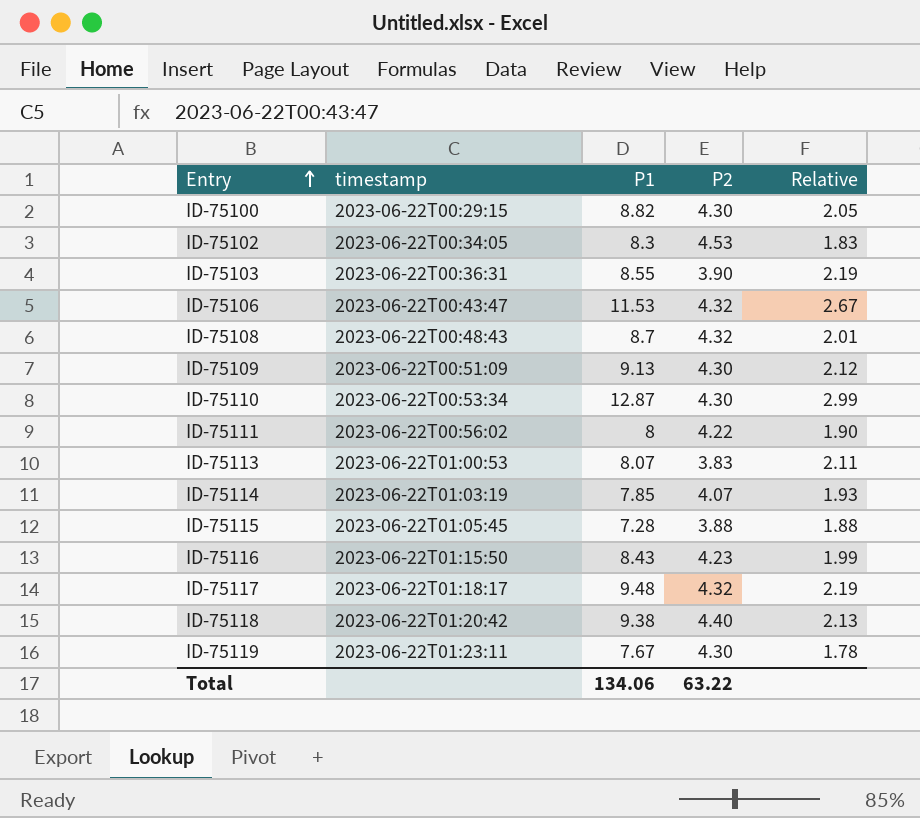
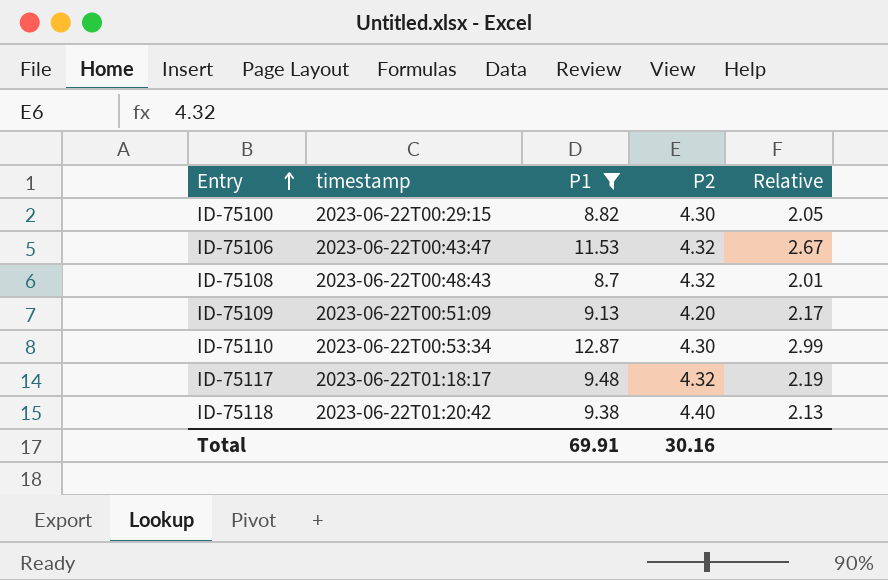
filter: none -> P1 >= 8.7
ID-75109 | P2: 4.30 -> 4.20
ID-75109 | Relative: 2.12 -> 2.17
Total | P1: 134.06 -> 69.91
Total | P2: 63.22 -> 30.16

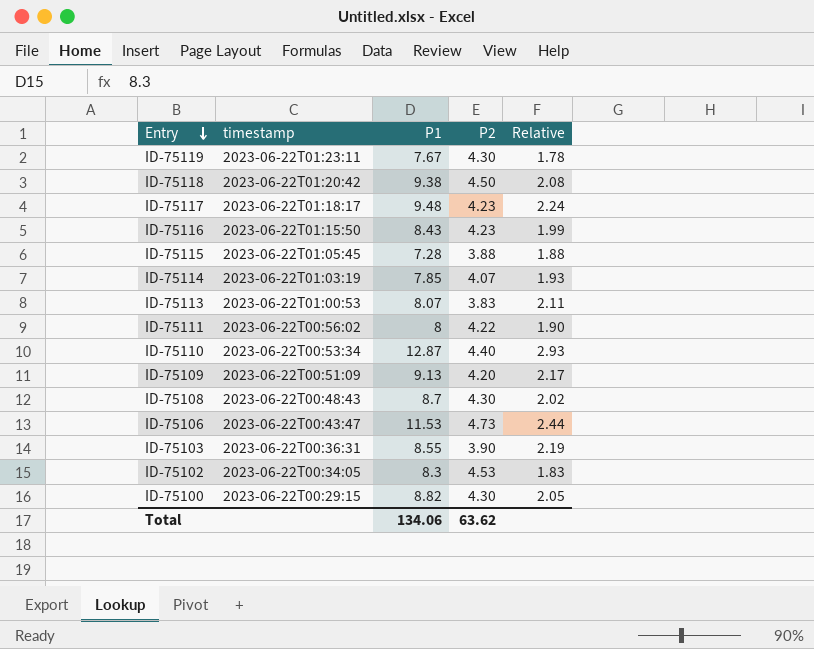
filter: P1 >= 8.7 -> none
row order: Entry ascending -> Entry descending
ID-75118 | P2: 4.40 -> 4.50
ID-75118 | Relative: 2.13 -> 2.08
ID-75117 | P2: 4.32 -> 4.23
ID-75117 | Relative: 2.19 -> 2.24
ID-75110 | P2: 4.30 -> 4.40
ID-75110 | Relative: 2.99 -> 2.93
ID-75108 | P2: 4.32 -> 4.30
ID-75108 | Relative: 2.01 -> 2.02
ID-75106 | P2: 4.32 -> 4.73
ID-75106 | Relative: 2.67 -> 2.44
Total | P1: 69.91 -> 134.06
Total | P2: 30.16 -> 63.62

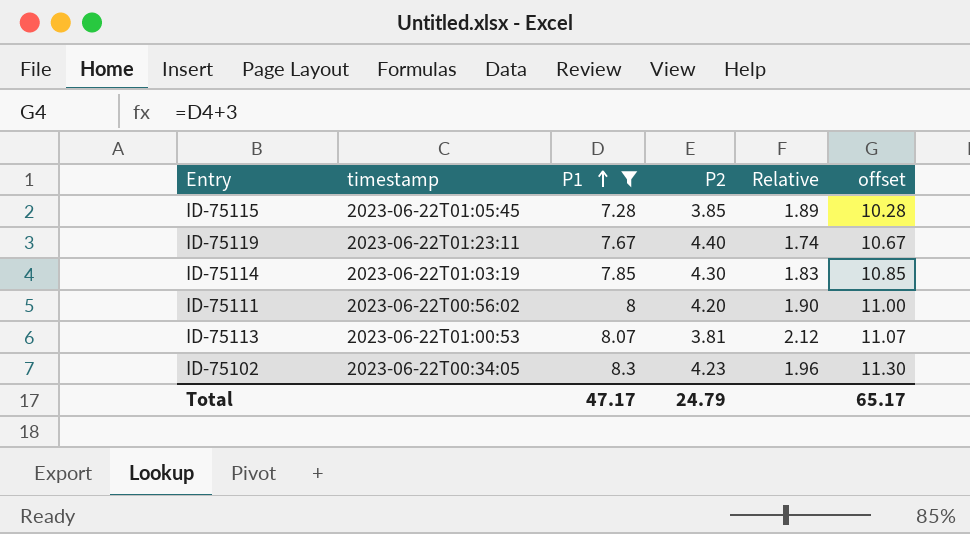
filter: none -> P1 <= 8.3
row order: Entry descending -> P1 ascending
column offset | formula: none -> [P1] + 3
ID-75115 | P2: 3.88 -> 3.85
ID-75115 | Relative: 1.88 -> 1.89
ID-75119 | P2: 4.30 -> 4.40
ID-75119 | Relative: 1.78 -> 1.74
ID-75114 | P2: 4.07 -> 4.30
ID-75114 | Relative: 1.93 -> 1.83
ID-75111 | P2: 4.22 -> 4.20
ID-75113 | P2: 3.83 -> 3.81
ID-75113 | Relative: 2.11 -> 2.12
ID-75102 | P2: 4.53 -> 4.23
ID-75102 | Relative: 1.83 -> 1.96
Total | P1: 134.06 -> 47.17
Total | P2: 63.62 -> 24.79

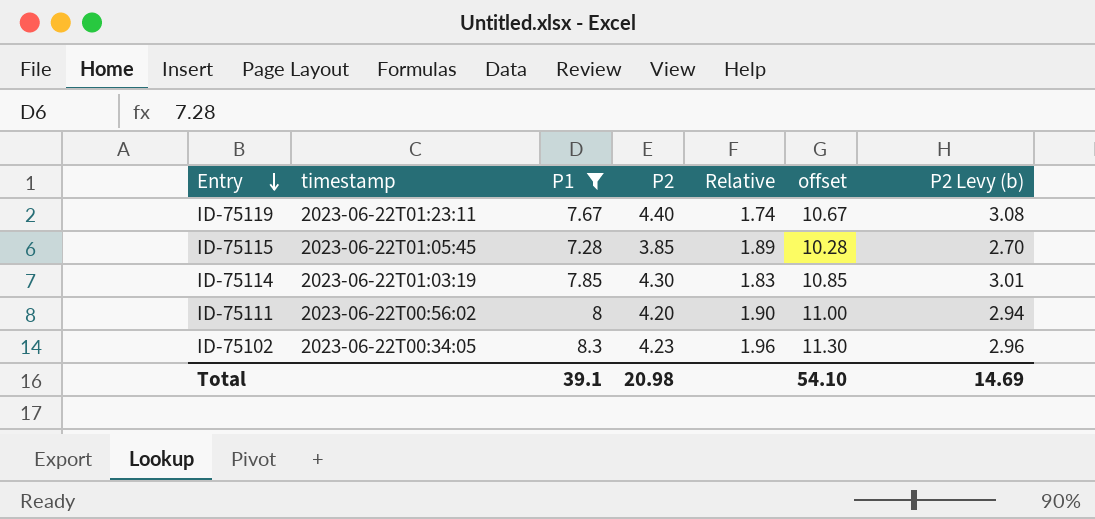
row order: P1 ascending -> Entry descending
column P2 Levy (b) | formula: none -> [P2] * 0.7
row ID-75113: 2023-06-22T01:00:53 | 8.07 | 3.81 | 2.12 | 11.07 -> none
Total | P1: 47.17 -> 39.1
Total | P2: 24.79 -> 20.98
Total | offset: 65.17 -> 54.10

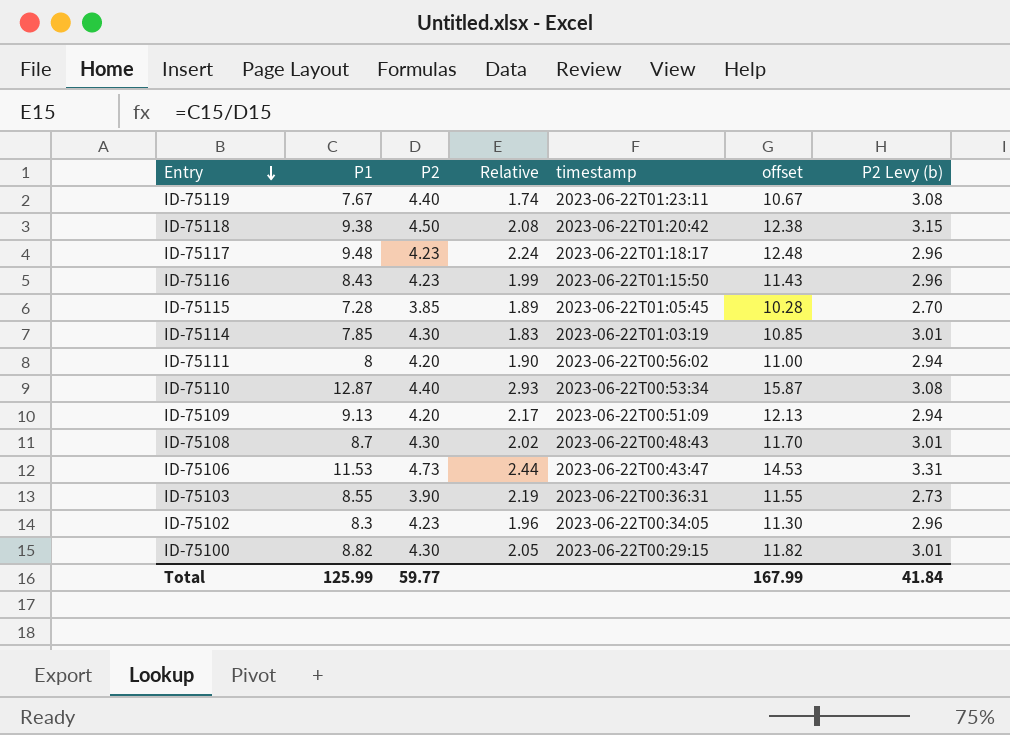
filter: P1 <= 8.3 -> none
column timestamp | position: 2 -> 5
Total | P1: 39.1 -> 125.99
Total | P2: 20.98 -> 59.77
Total | offset: 54.10 -> 167.99
Total | P2 Levy (b): 14.69 -> 41.84

